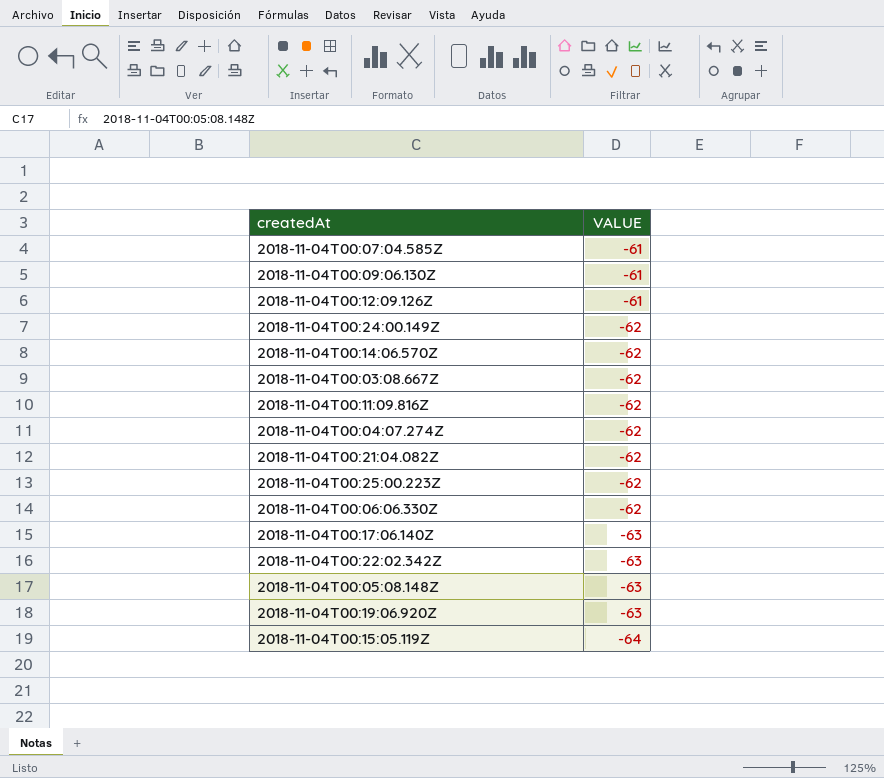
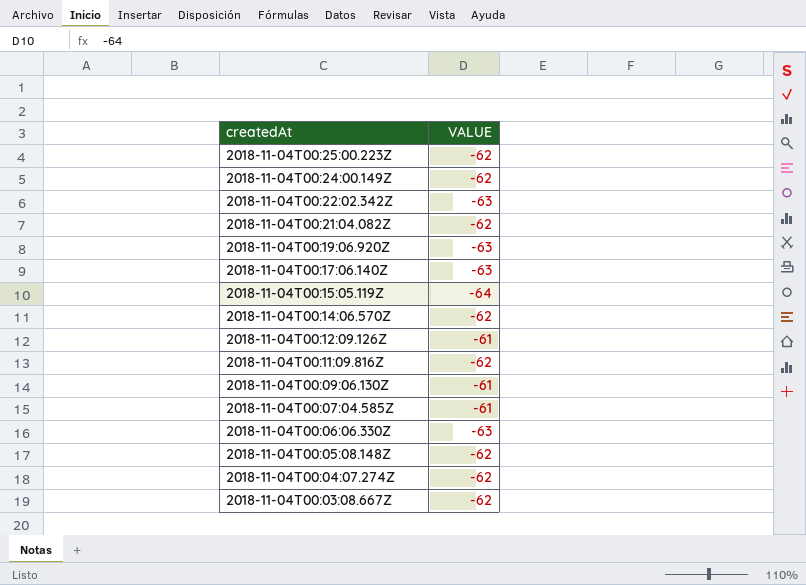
row order: VALUE descending -> createdAt descending
2018-11-04T00:06:06.330Z | VALUE: -62 -> -63
2018-11-04T00:05:08.148Z | VALUE: -63 -> -62

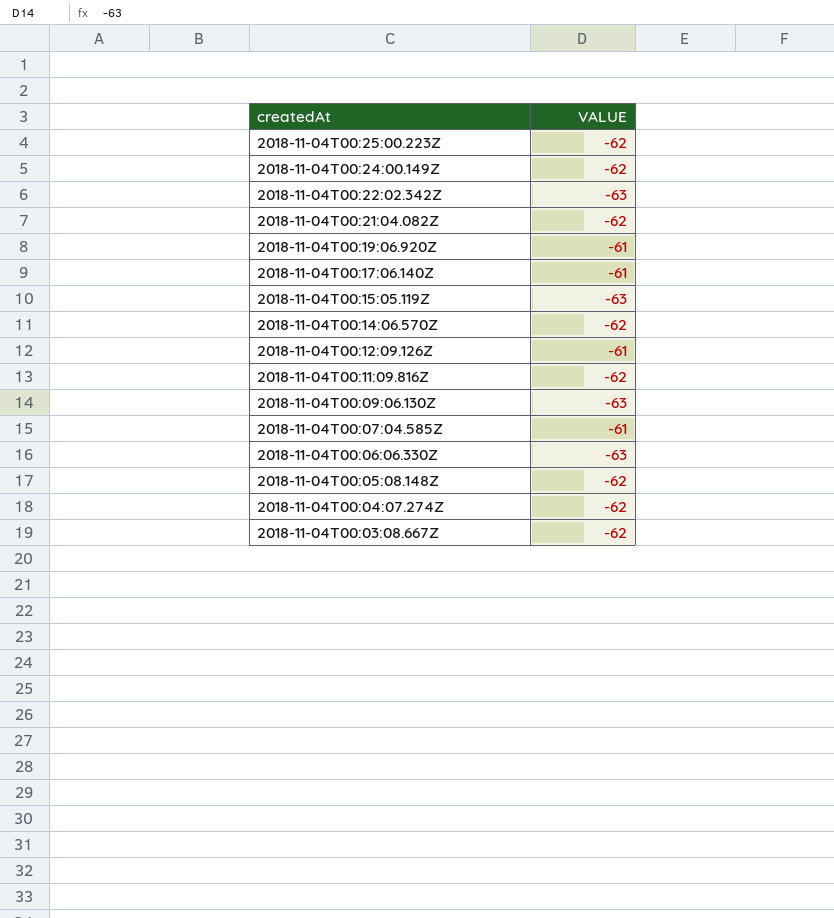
2018-11-04T00:19:06.920Z | VALUE: -63 -> -61
2018-11-04T00:17:06.140Z | VALUE: -63 -> -61
2018-11-04T00:15:05.119Z | VALUE: -64 -> -63
2018-11-04T00:09:06.130Z | VALUE: -61 -> -63

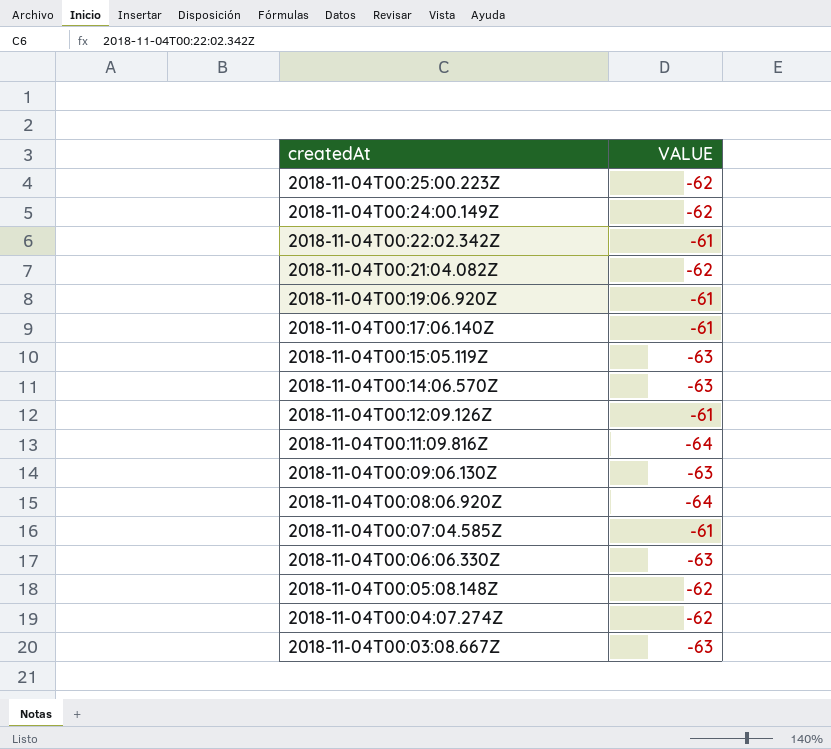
2018-11-04T00:22:02.342Z | VALUE: -63 -> -61
2018-11-04T00:14:06.570Z | VALUE: -62 -> -63
2018-11-04T00:11:09.816Z | VALUE: -62 -> -64
row 2018-11-04T00:08:06.920Z: none -> -64
2018-11-04T00:03:08.667Z | VALUE: -62 -> -63

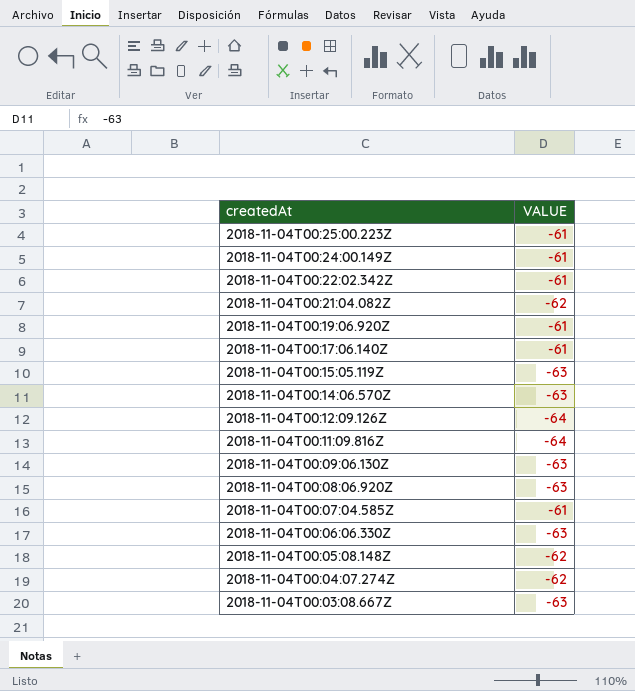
2018-11-04T00:25:00.223Z | VALUE: -62 -> -61
2018-11-04T00:24:00.149Z | VALUE: -62 -> -61
2018-11-04T00:12:09.126Z | VALUE: -61 -> -64
2018-11-04T00:08:06.920Z | VALUE: -64 -> -63

